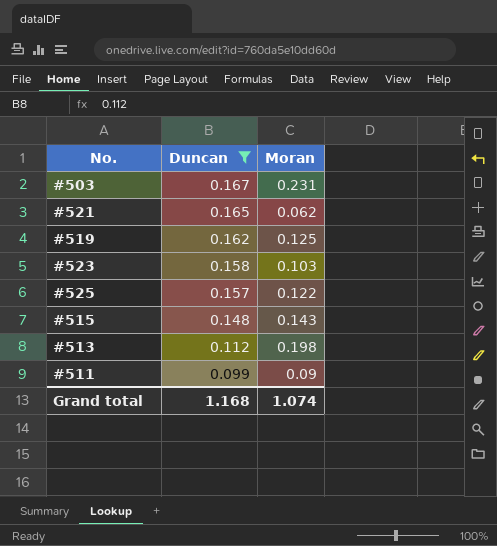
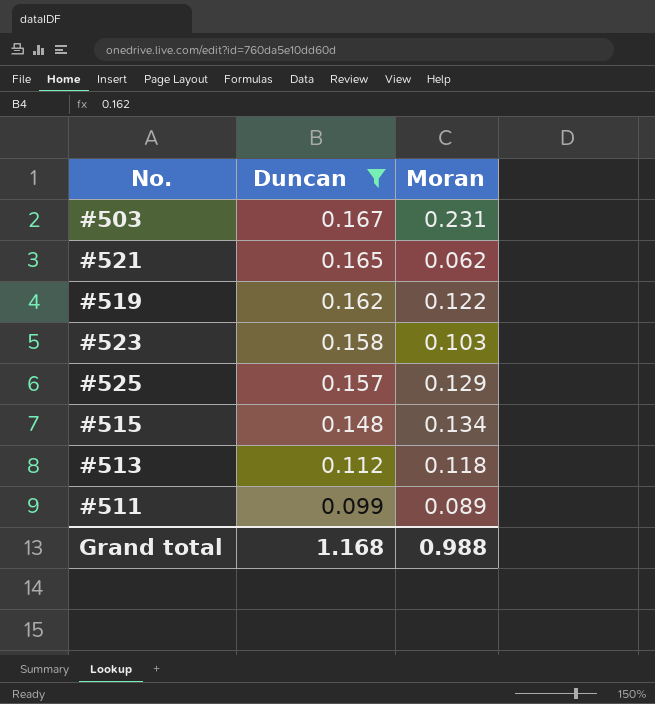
#519 | Moran: 0.125 -> 0.122
#525 | Moran: 0.122 -> 0.129
#515 | Moran: 0.143 -> 0.134
#513 | Moran: 0.198 -> 0.118
#511 | Moran: 0.09 -> 0.089
Grand total | Moran: 1.074 -> 0.988

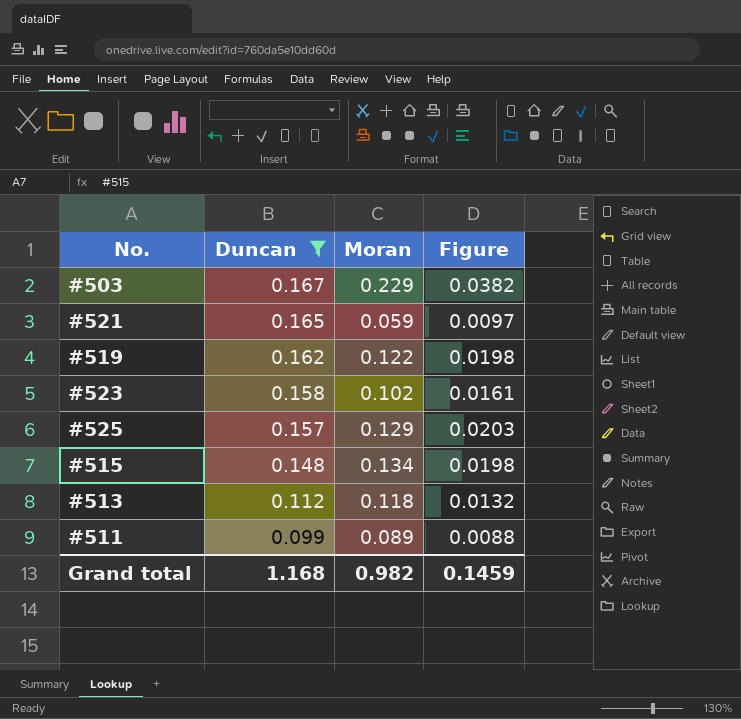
column Figure | formula: none -> [Duncan] * [Moran]
#503 | Moran: 0.231 -> 0.229
#521 | Moran: 0.062 -> 0.059
#523 | Moran: 0.103 -> 0.102
Grand total | Moran: 0.988 -> 0.982

